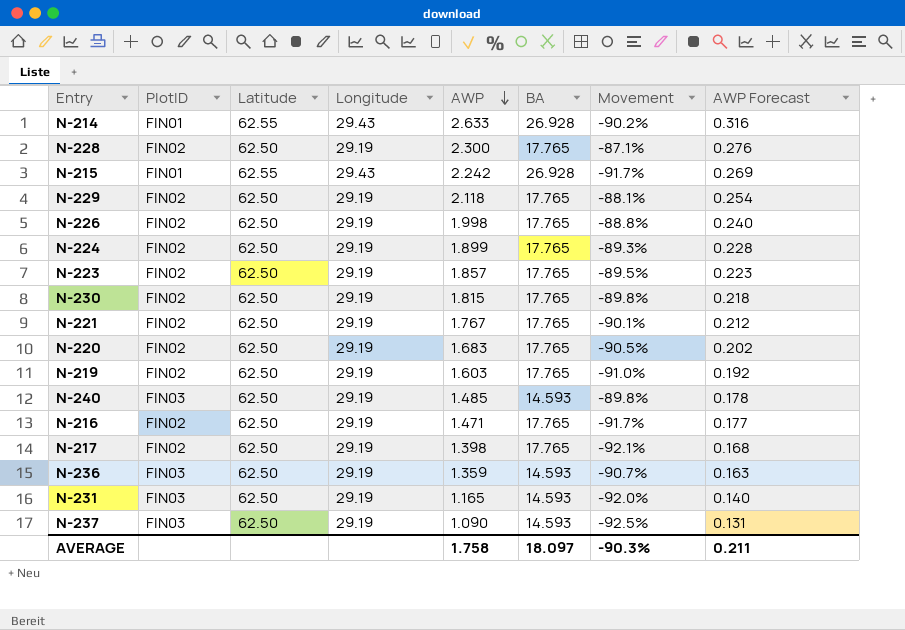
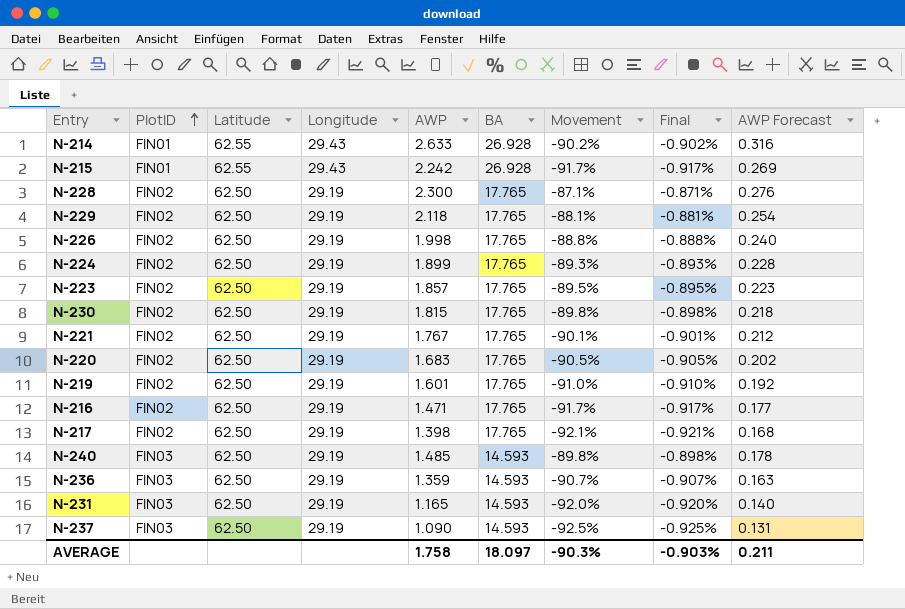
row order: AWP descending -> PlotID ascending
column Final | formula: none -> [Movement] * 0.01
N-219 | AWP: 1.603 -> 1.601

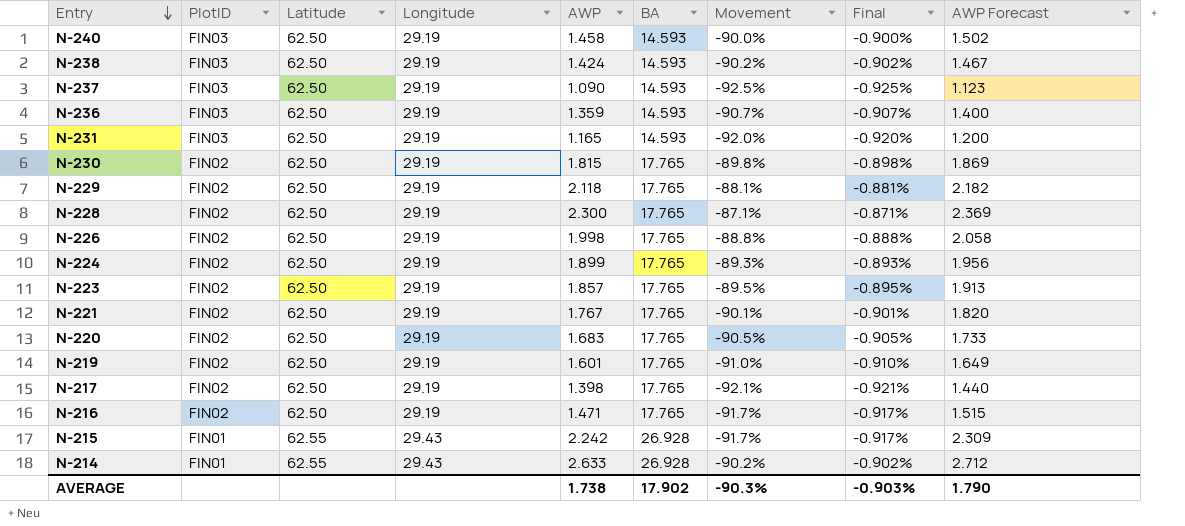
row order: PlotID ascending -> Entry descending
column AWP Forecast | formula: [AWP] * 0.12 -> [AWP] * 1.03
N-240 | AWP: 1.485 -> 1.458
N-240 | Movement: -89.8% -> -90.0%
N-240 | Final: -0.898% -> -0.900%
row N-238: none -> FIN03 | 62.50 | 29.19 | 1.424 | 14.593 | -90.2% | -0.902% | 1.467
AVERAGE | AWP: 1.758 -> 1.738
AVERAGE | BA: 18.097 -> 17.902
AVERAGE | AWP Forecast: 0.211 -> 1.790

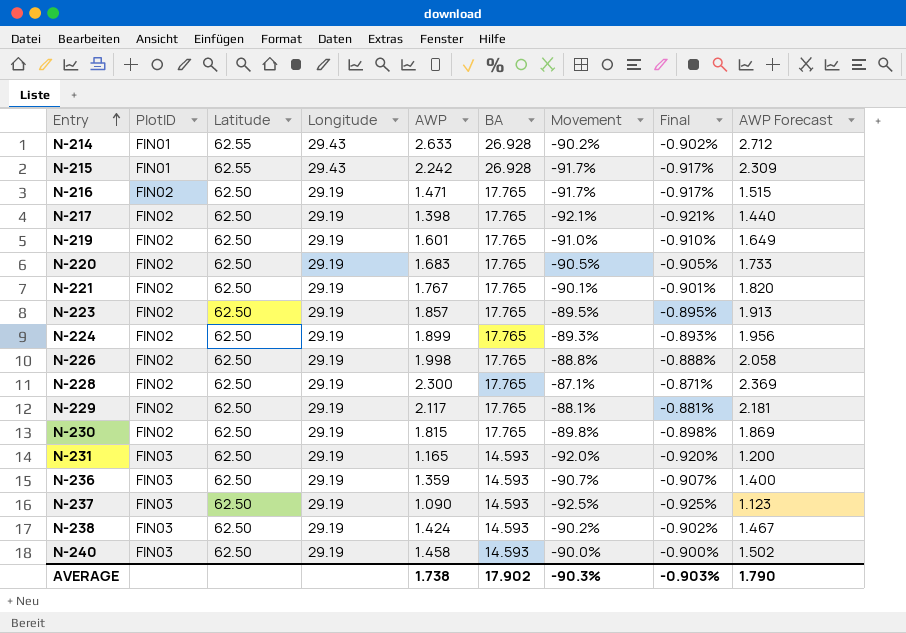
row order: Entry descending -> Entry ascending
N-229 | AWP: 2.118 -> 2.117
N-229 | AWP Forecast: 2.182 -> 2.181

